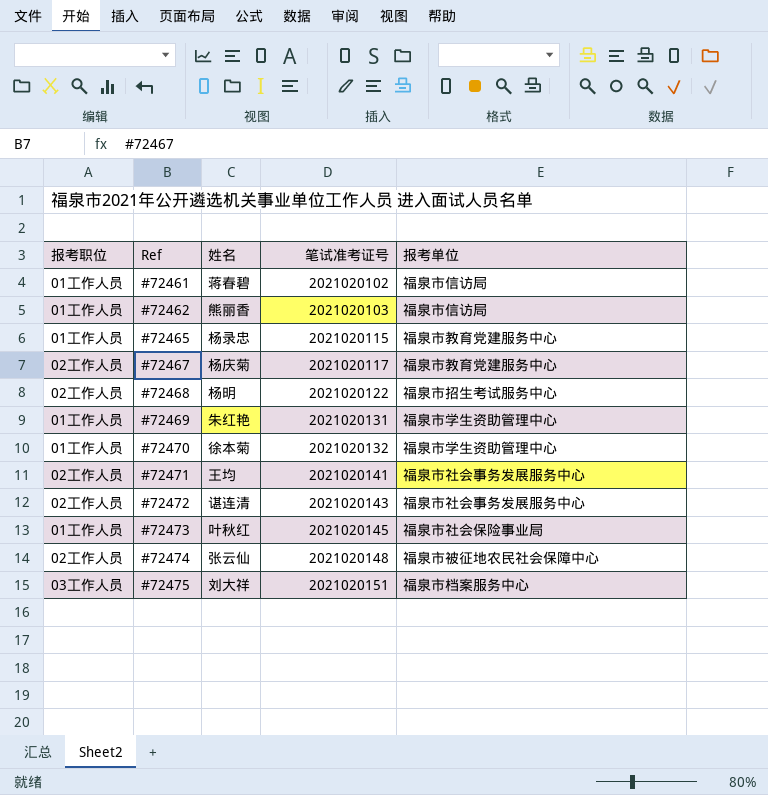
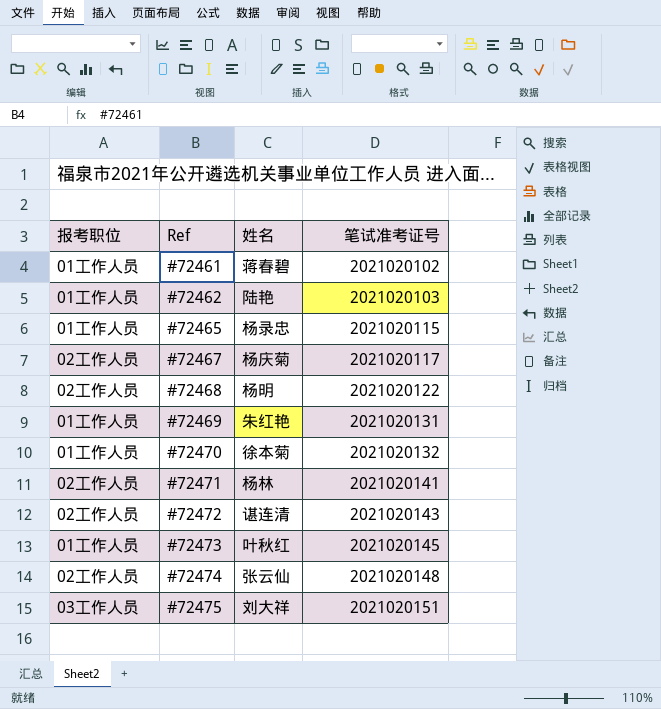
column 报考单位 | position: 5 -> none
#72462 | 姓名: 熊丽香 -> 陆艳
#72471 | 姓名: 王均 -> 杨林

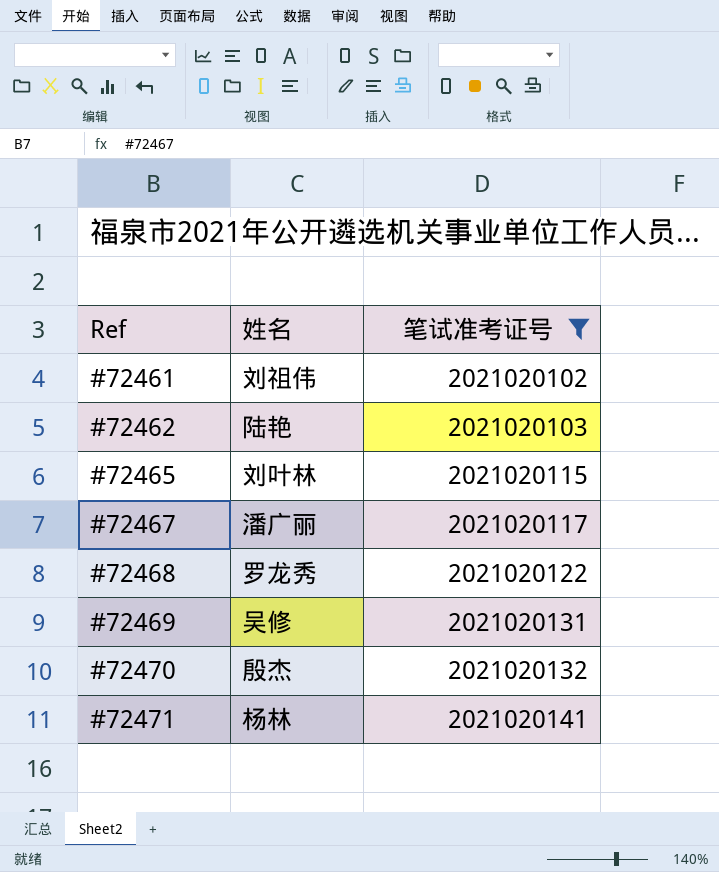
filter: none -> 笔试准考证号 <= 2021020141
column 报考职位 | position: 1 -> none
#72461 | 姓名: 蒋春碧 -> 刘祖伟
#72465 | 姓名: 杨录忠 -> 刘叶林
#72467 | 姓名: 杨庆菊 -> 潘广丽
#72468 | 姓名: 杨明 -> 罗龙秀
#72469 | 姓名: 朱红艳 -> 吴修
#72470 | 姓名: 徐本菊 -> 殷杰

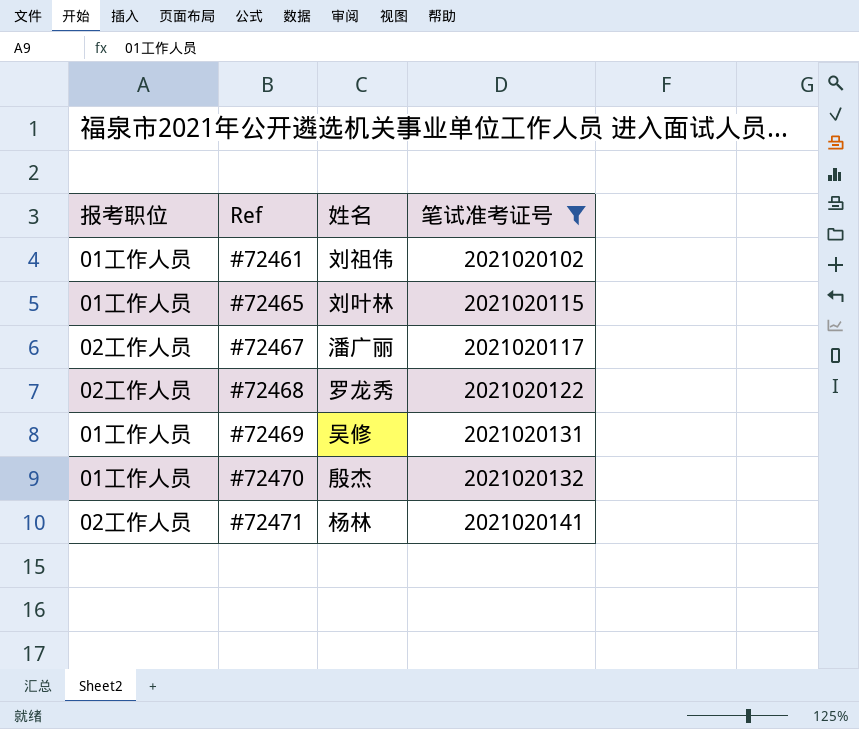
column 报考职位 | position: none -> 1
row #72462: 陆艳 | 2021020103 -> none

